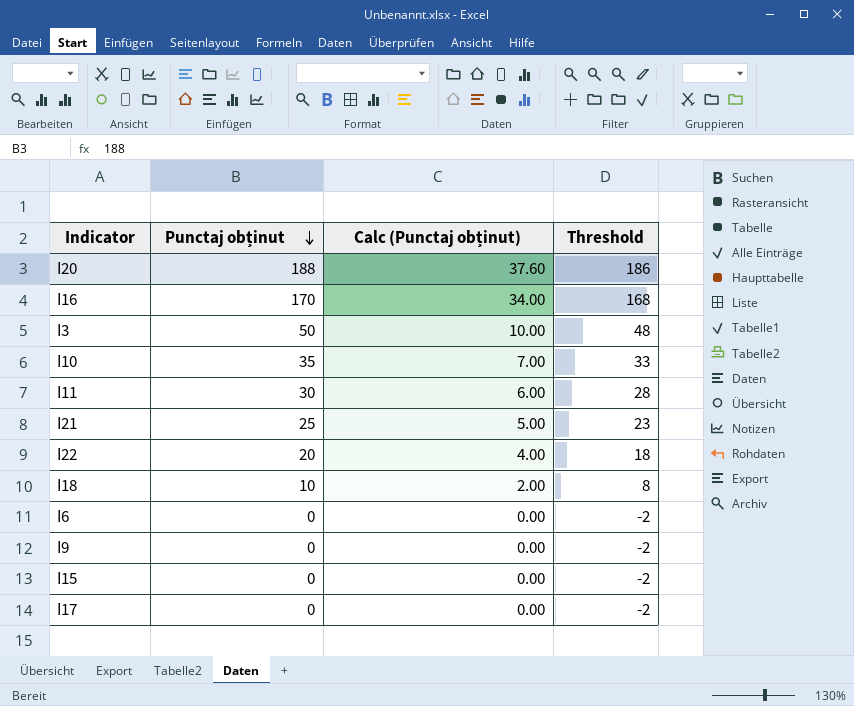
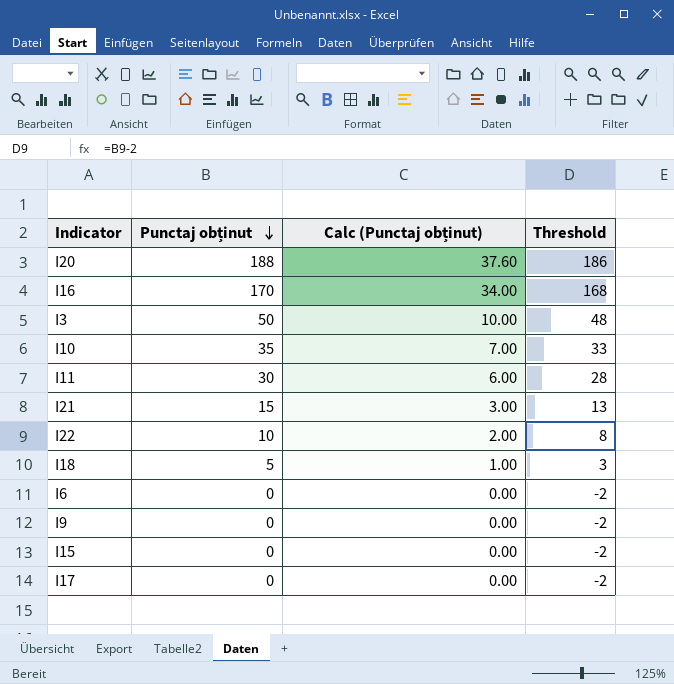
I21 | Punctaj obținut: 25 -> 15
I21 | Calc (Punctaj obținut): 5.00 -> 3.00
I21 | Threshold: 23 -> 13
I22 | Punctaj obținut: 20 -> 10
I22 | Calc (Punctaj obținut): 4.00 -> 2.00
I22 | Threshold: 18 -> 8
I18 | Punctaj obținut: 10 -> 5
I18 | Calc (Punctaj obținut): 2.00 -> 1.00
I18 | Threshold: 8 -> 3

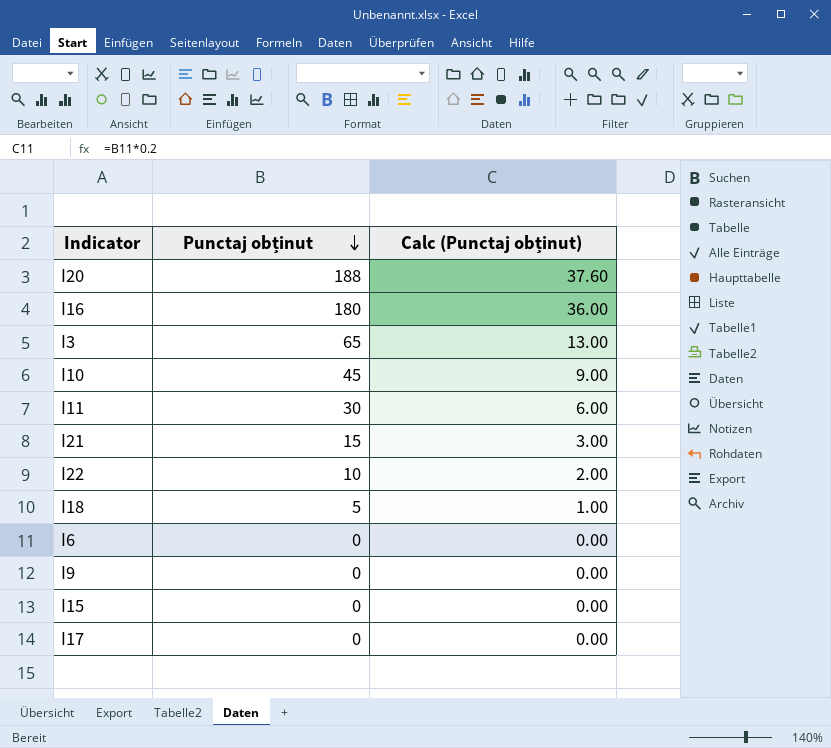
column Threshold | formula: [Punctaj obținut] - 2 -> none
I16 | Punctaj obținut: 170 -> 180
I16 | Calc (Punctaj obținut): 34.00 -> 36.00
I3 | Punctaj obținut: 50 -> 65
I3 | Calc (Punctaj obținut): 10.00 -> 13.00
I10 | Punctaj obținut: 35 -> 45
I10 | Calc (Punctaj obținut): 7.00 -> 9.00

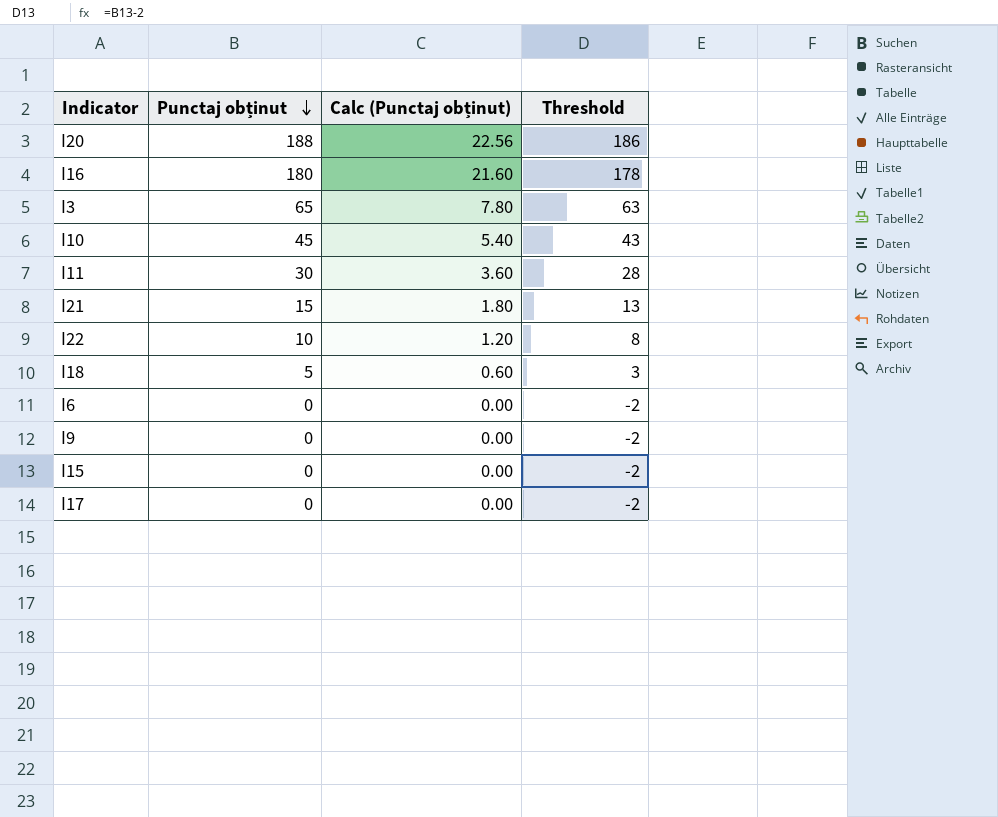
column Calc (Punctaj obținut) | formula: [Punctaj obținut] * 0.2 -> [Punctaj obținut] * 0.12
column Threshold | formula: none -> [Punctaj obținut] - 2

